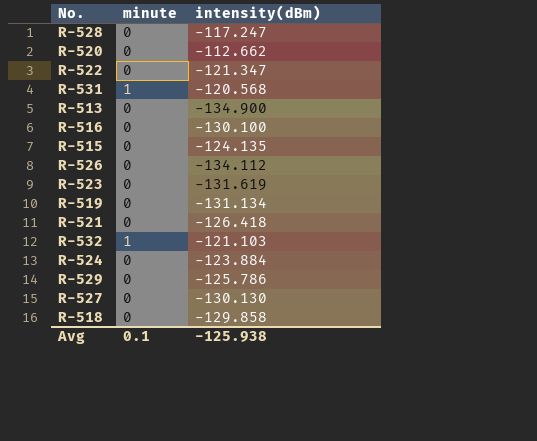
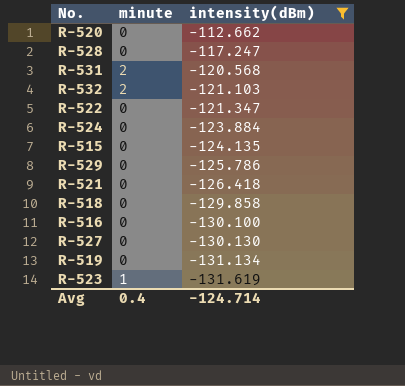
filter: none -> intensity(dBm) >= -131.619
row order: none -> intensity(dBm) descending
R-531 | minute: 1 -> 2
R-532 | minute: 1 -> 2
R-523 | minute: 0 -> 1
Avg | minute: 0.1 -> 0.4
Avg | intensity(dBm): -125.938 -> -124.714

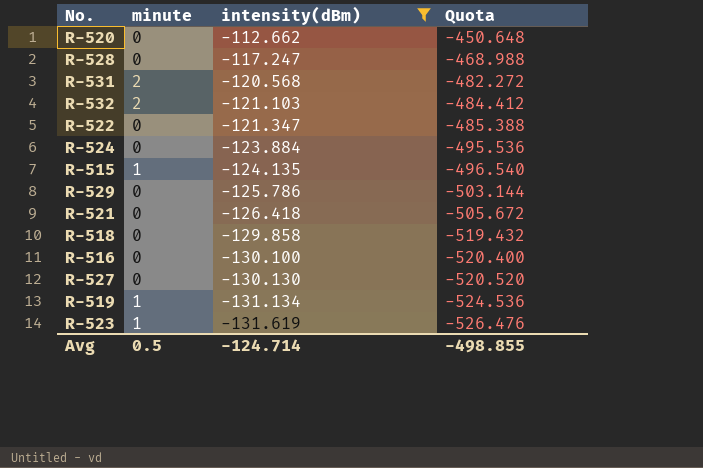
column Quota | formula: none -> [intensity(dBm)] * 4
R-515 | minute: 0 -> 1
R-519 | minute: 0 -> 1
Avg | minute: 0.4 -> 0.5

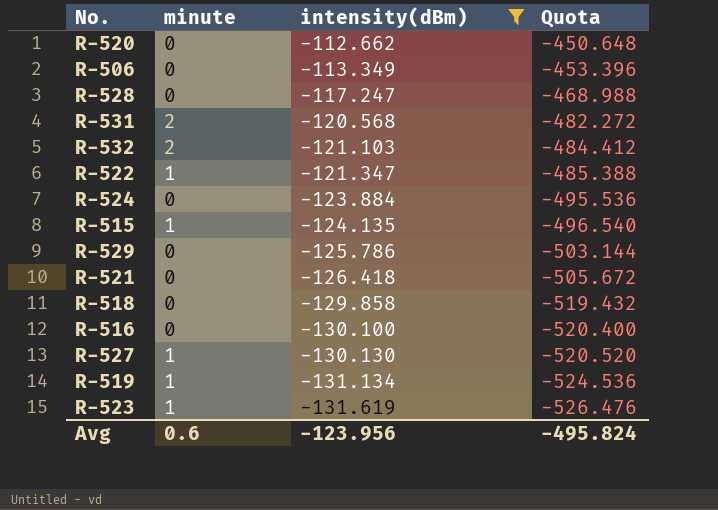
row R-506: none -> 0 | -113.349 | -453.396
R-522 | minute: 0 -> 1
R-527 | minute: 0 -> 1
Avg | minute: 0.5 -> 0.6
Avg | intensity(dBm): -124.714 -> -123.956
Avg | Quota: -498.855 -> -495.824

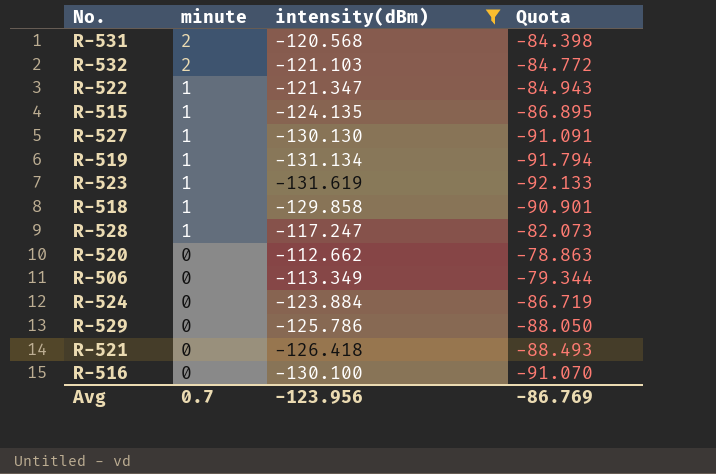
row order: intensity(dBm) descending -> minute descending
column Quota | formula: [intensity(dBm)] * 4 -> [intensity(dBm)] * 0.7
R-518 | minute: 0 -> 1
R-528 | minute: 0 -> 1
Avg | minute: 0.6 -> 0.7
Avg | Quota: -495.824 -> -86.769

